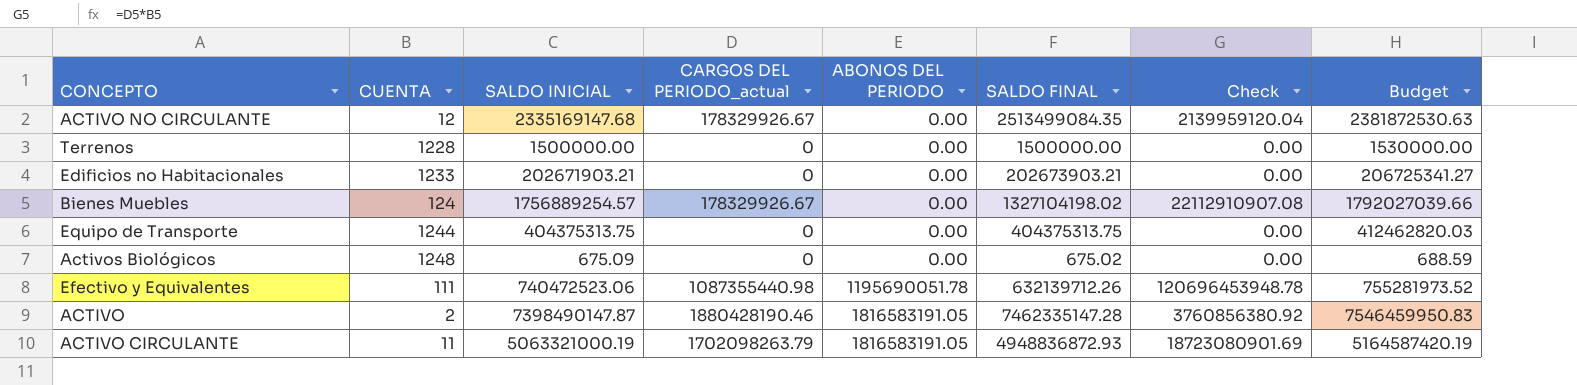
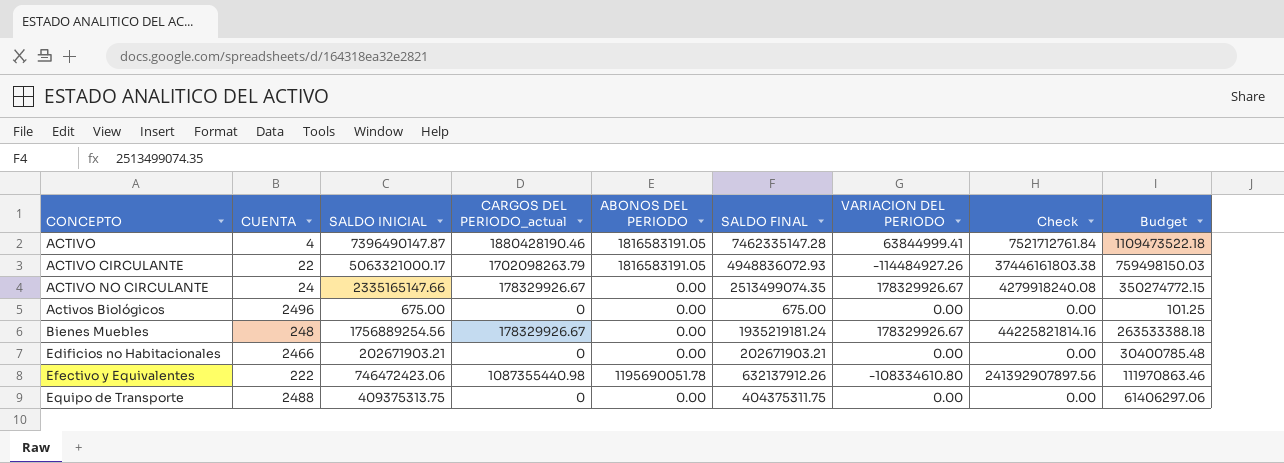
row order: ABONOS DEL PERIODO ascending -> CONCEPTO ascending
column VARIACION DEL PERIODO | formula: none -> [CARGOS DEL PERIODO_actual] - [ABONOS DEL PERIODO]
column Budget | formula: [SALDO INICIAL] * 1.02 -> [SALDO INICIAL] * 0.15
row Terrenos: 1228 | 1500000.00 | 0 | 0.00 | 1500000.00 | 0.00 | 1530000.00 -> none
ACTIVO | CUENTA: 2 -> 4
ACTIVO | SALDO INICIAL: 7398490147.87 -> 7396490147.87
ACTIVO | Check: 3760856380.92 -> 7521712761.84
ACTIVO CIRCULANTE | CUENTA: 11 -> 22
ACTIVO CIRCULANTE | SALDO INICIAL: 5063321000.19 -> 5063321000.17
ACTIVO CIRCULANTE | SALDO FINAL: 4948836872.93 -> 4948836072.93
ACTIVO CIRCULANTE | Check: 18723080901.69 -> 37446161803.38
ACTIVO NO CIRCULANTE | CUENTA: 12 -> 24
ACTIVO NO CIRCULANTE | SALDO INICIAL: 2335169147.68 -> 2335165147.66
ACTIVO NO CIRCULANTE | SALDO FINAL: 2513499084.35 -> 2513499074.35
ACTIVO NO CIRCULANTE | Check: 2139959120.04 -> 4279918240.08
Activos Biológicos | CUENTA: 1248 -> 2496
Activos Biológicos | SALDO INICIAL: 675.09 -> 675.00
Activos Biológicos | SALDO FINAL: 675.02 -> 675.00
Bienes Muebles | CUENTA: 124 -> 248
Bienes Muebles | SALDO INICIAL: 1756889254.57 -> 1756889254.56
Bienes Muebles | SALDO FINAL: 1327104198.02 -> 1935219181.24
Bienes Muebles | Check: 22112910907.08 -> 44225821814.16
Edificios no Habitacionales | CUENTA: 1233 -> 2466
Edificios no Habitacionales | SALDO FINAL: 202673903.21 -> 202671903.21
Efectivo y Equivalentes | CUENTA: 111 -> 222
Efectivo y Equivalentes | SALDO INICIAL: 740472523.06 -> 746472423.06
Efectivo y Equivalentes | SALDO FINAL: 632139712.26 -> 632137912.26
Efectivo y Equivalentes | Check: 120696453948.78 -> 241392907897.56
Equipo de Transporte | CUENTA: 1244 -> 2488
Equipo de Transporte | SALDO INICIAL: 404375313.75 -> 409375313.75
Equipo de Transporte | SALDO FINAL: 404375313.75 -> 404375311.75

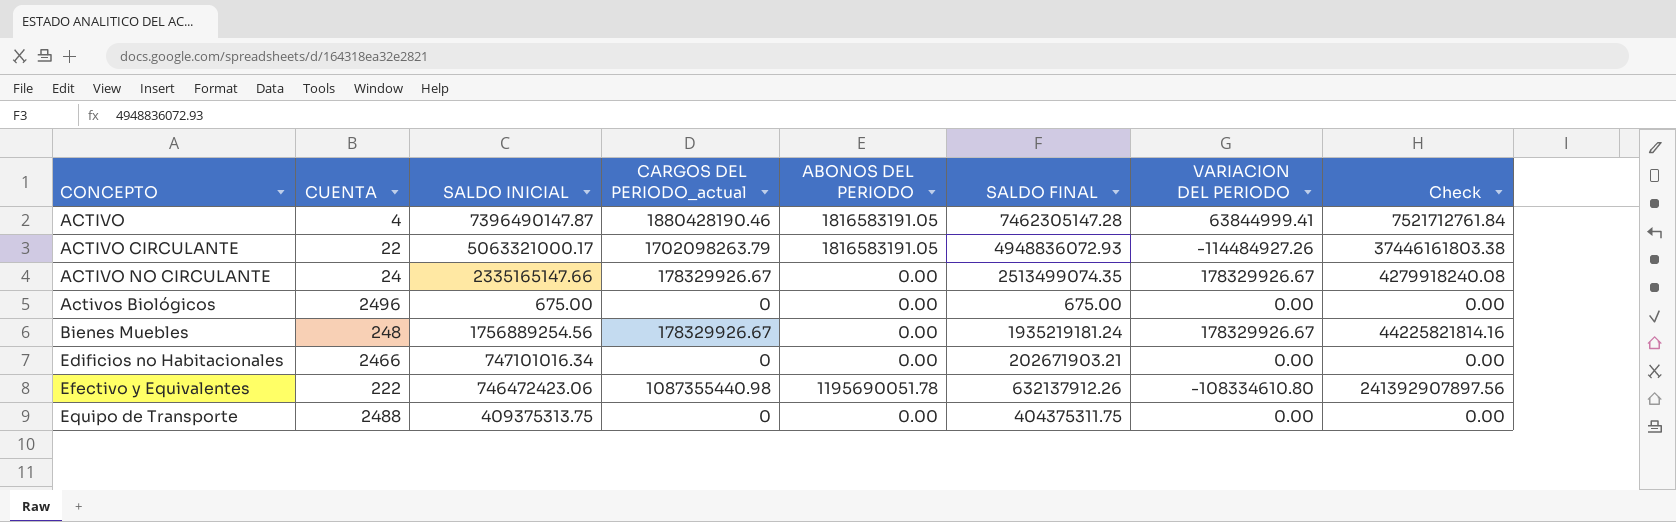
column Budget | formula: [SALDO INICIAL] * 0.15 -> none
ACTIVO | SALDO FINAL: 7462335147.28 -> 7462305147.28
Edificios no Habitacionales | SALDO INICIAL: 202671903.21 -> 747101016.34

